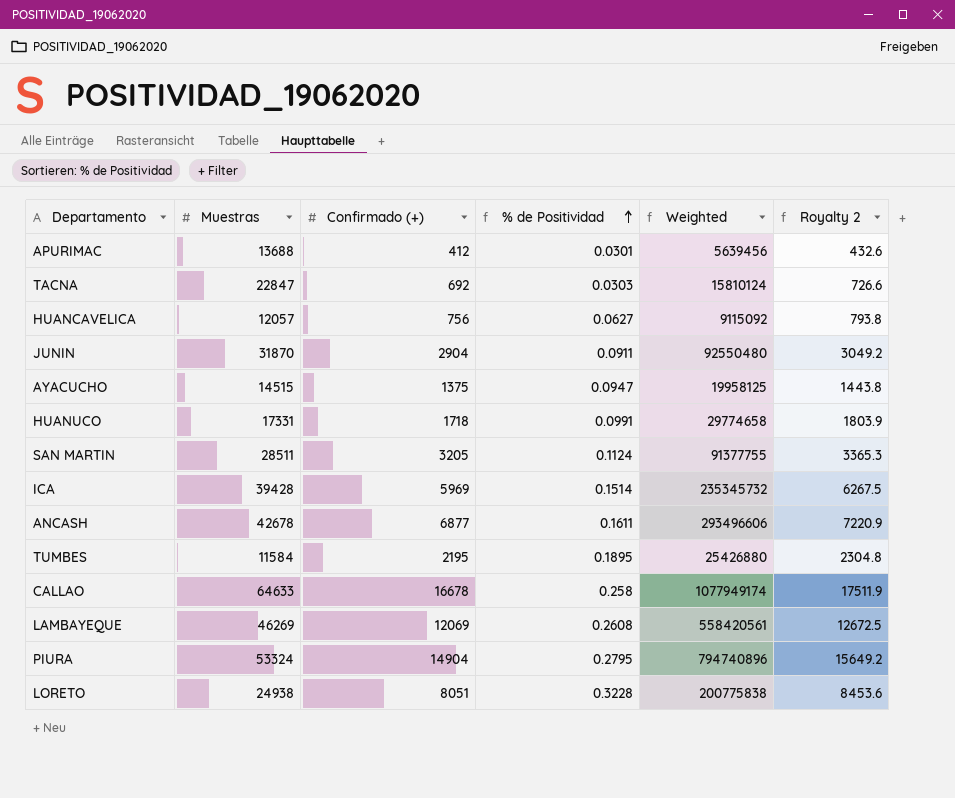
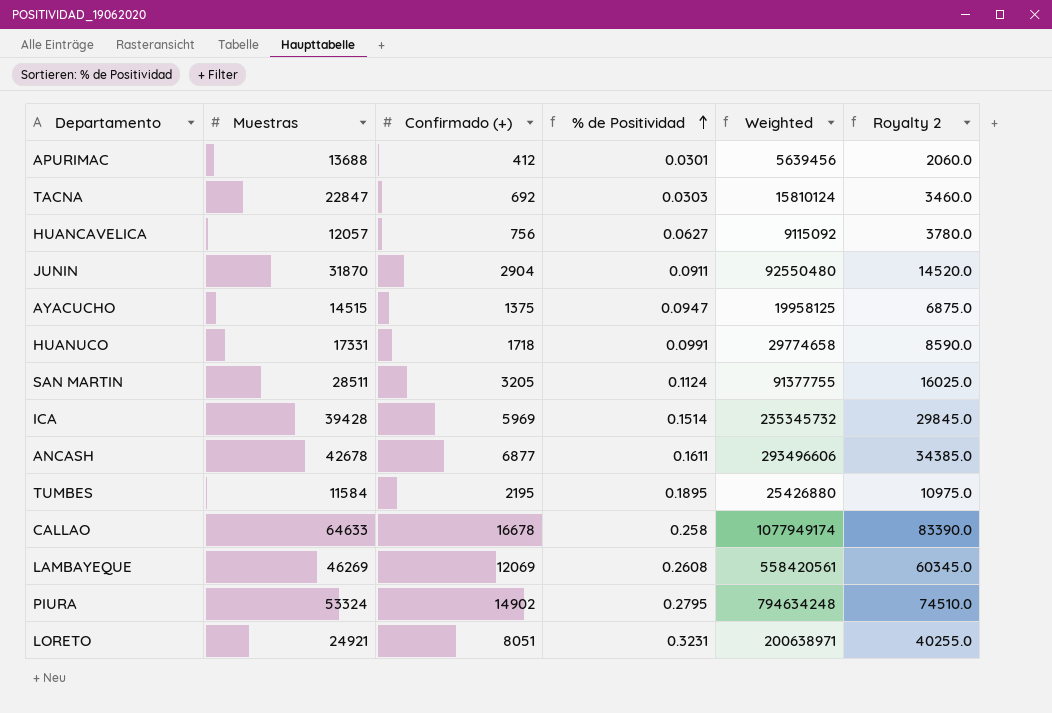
column Royalty 2 | formula: [Confirmado (+)] * 1.05 -> [Confirmado (+)] * 5
PIURA | Confirmado (+): 14904 -> 14902
PIURA | Weighted: 794740896 -> 794634248
LORETO | Muestras: 24938 -> 24921
LORETO | % de Positividad: 0.3228 -> 0.3231
LORETO | Weighted: 200775838 -> 200638971

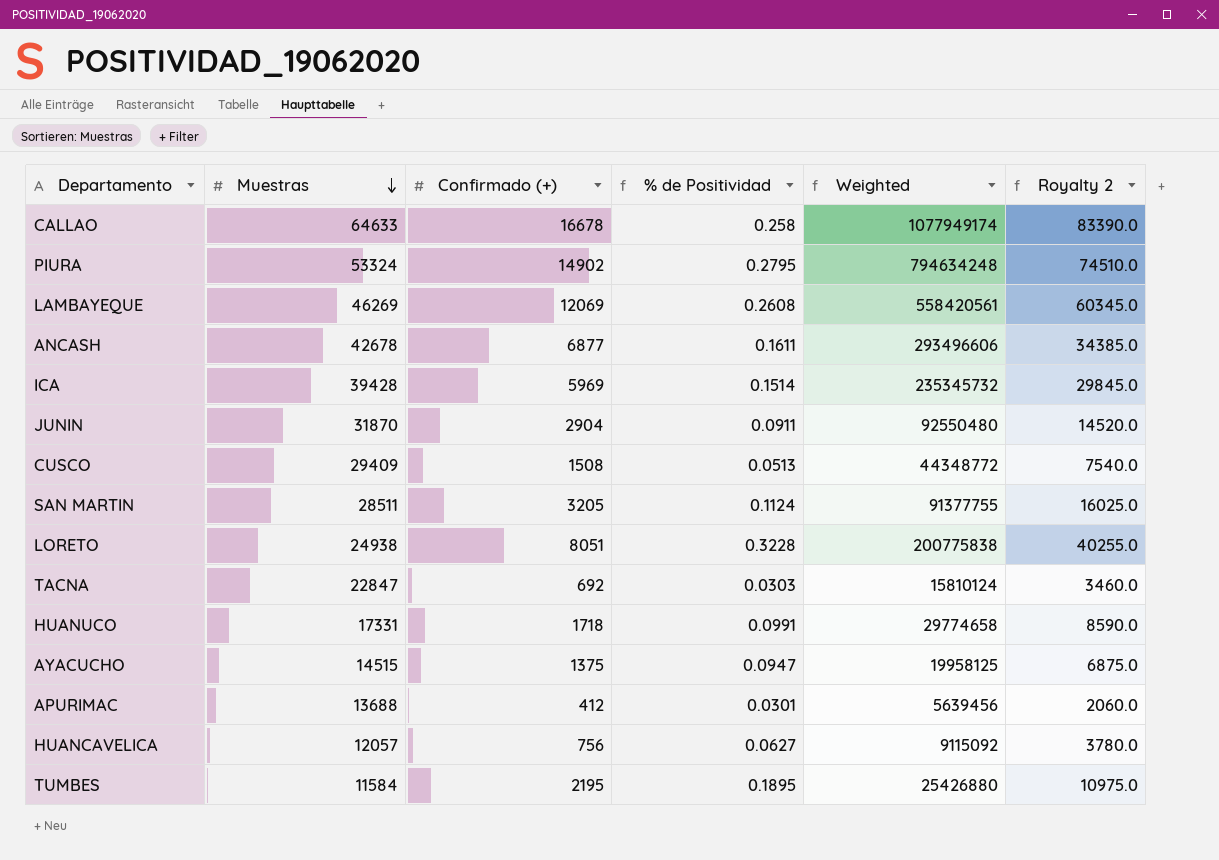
row order: % de Positividad ascending -> Muestras descending
row CUSCO: none -> 29409 | 1508 | 0.0513 | 44348772 | 7540.0
LORETO | Muestras: 24921 -> 24938
LORETO | % de Positividad: 0.3231 -> 0.3228
LORETO | Weighted: 200638971 -> 200775838

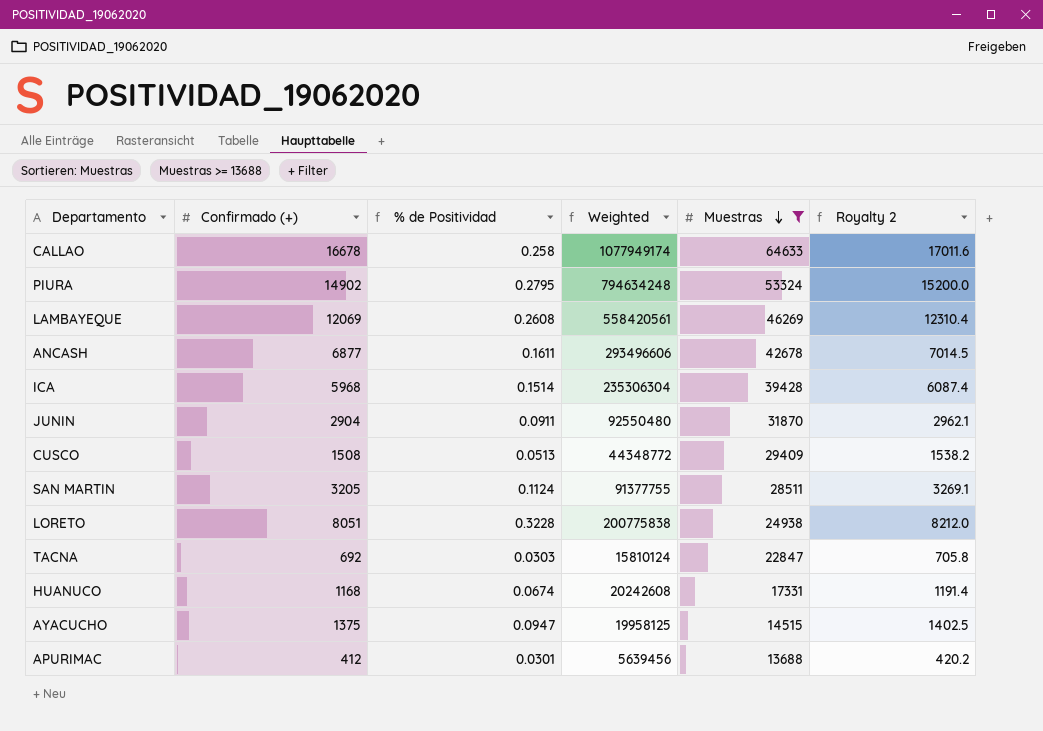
filter: none -> Muestras >= 13688
column Muestras | position: 2 -> 5
column Royalty 2 | formula: [Confirmado (+)] * 5 -> [Confirmado (+)] * 1.02
ICA | Confirmado (+): 5969 -> 5968
ICA | Weighted: 235345732 -> 235306304
HUANUCO | Confirmado (+): 1718 -> 1168
HUANUCO | % de Positividad: 0.0991 -> 0.0674
HUANUCO | Weighted: 29774658 -> 20242608

